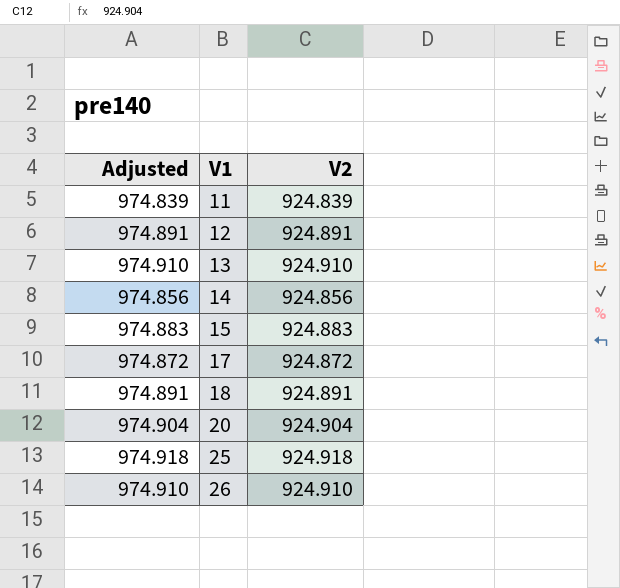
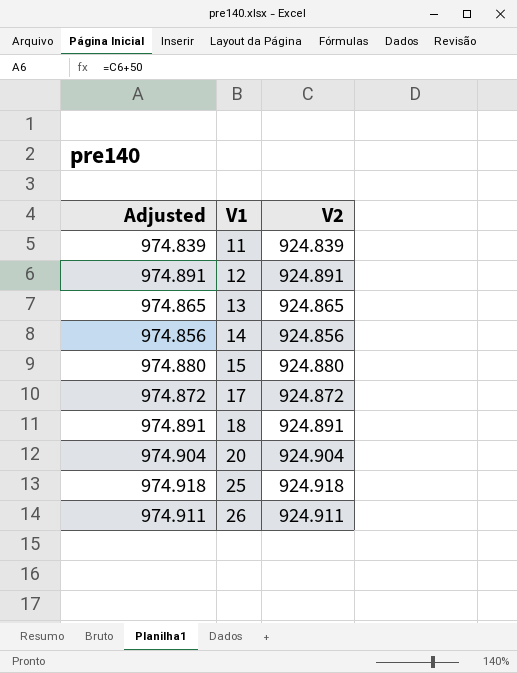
13 | Adjusted: 974.910 -> 974.865
13 | V2: 924.910 -> 924.865
15 | Adjusted: 974.883 -> 974.880
15 | V2: 924.883 -> 924.880
26 | Adjusted: 974.910 -> 974.911
26 | V2: 924.910 -> 924.911

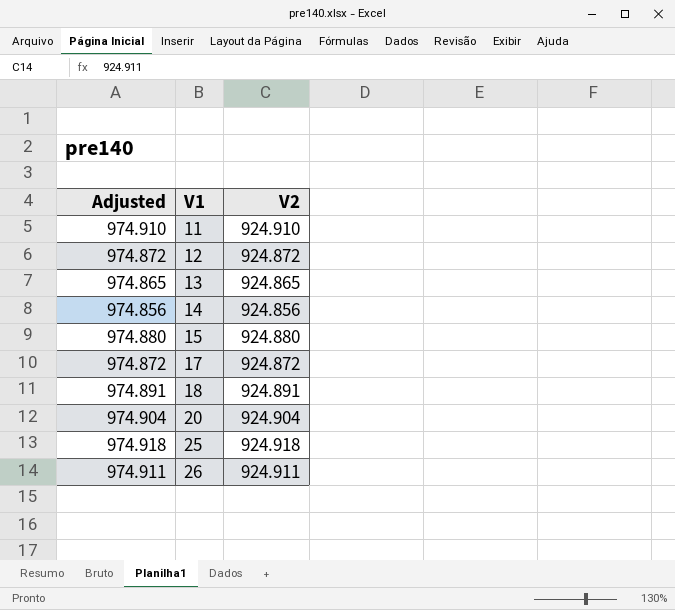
11 | Adjusted: 974.839 -> 974.910
11 | V2: 924.839 -> 924.910
12 | Adjusted: 974.891 -> 974.872
12 | V2: 924.891 -> 924.872

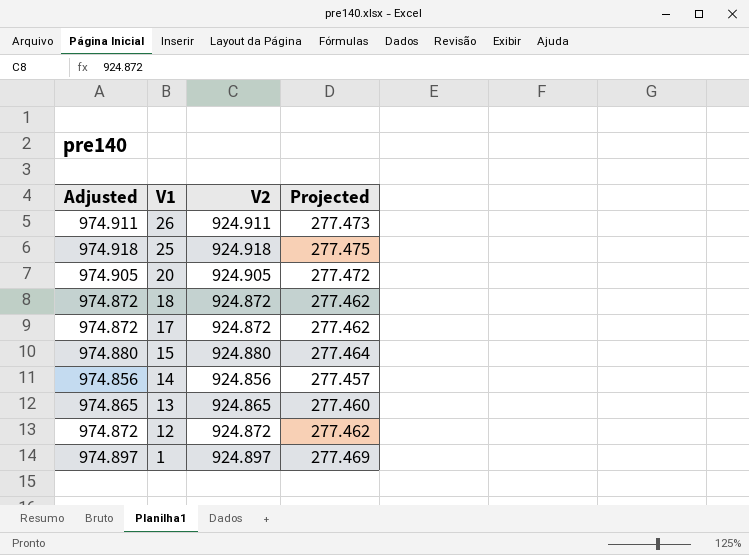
row order: V1 ascending -> V1 descending
column Projected | formula: none -> [V2] * 0.3
row 11: 974.910 | 924.910 -> none
20 | Adjusted: 974.904 -> 974.905
20 | V2: 924.904 -> 924.905
18 | Adjusted: 974.891 -> 974.872
18 | V2: 924.891 -> 924.872
row 1: none -> 974.897 | 924.897 | 277.469

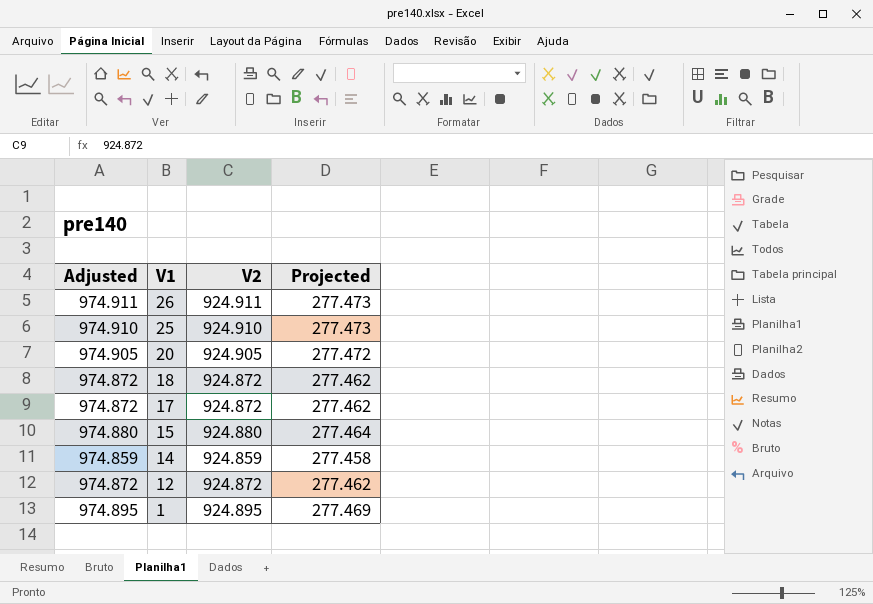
row 13: 974.865 | 924.865 | 277.460 -> none
25 | Adjusted: 974.918 -> 974.910
25 | V2: 924.918 -> 924.910
25 | Projected: 277.475 -> 277.473
14 | Adjusted: 974.856 -> 974.859
14 | V2: 924.856 -> 924.859
14 | Projected: 277.457 -> 277.458
1 | Adjusted: 974.897 -> 974.895
1 | V2: 924.897 -> 924.895

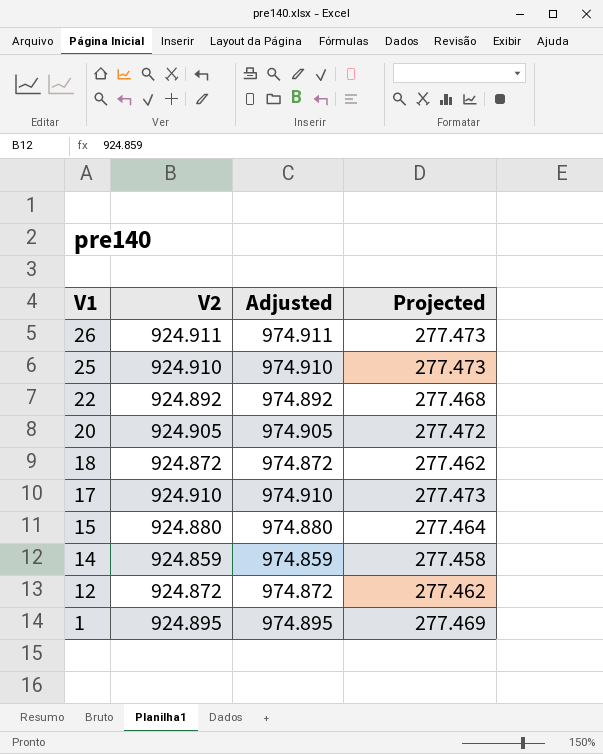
column Adjusted | position: 1 -> 3
row 22: none -> 924.892 | 974.892 | 277.468
17 | V2: 924.872 -> 924.910
17 | Adjusted: 974.872 -> 974.910
17 | Projected: 277.462 -> 277.473

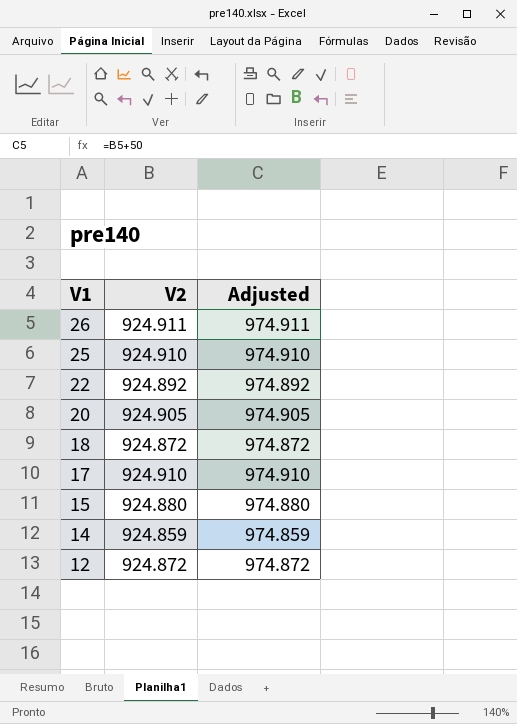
column Projected | formula: [V2] * 0.3 -> none
row 1: 924.895 | 974.895 | 277.469 -> none

